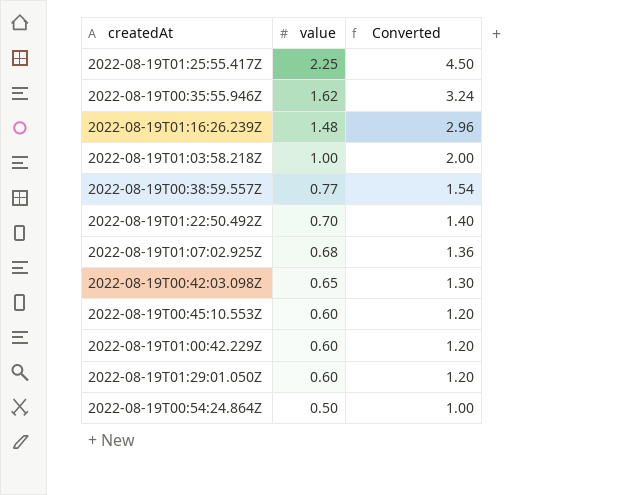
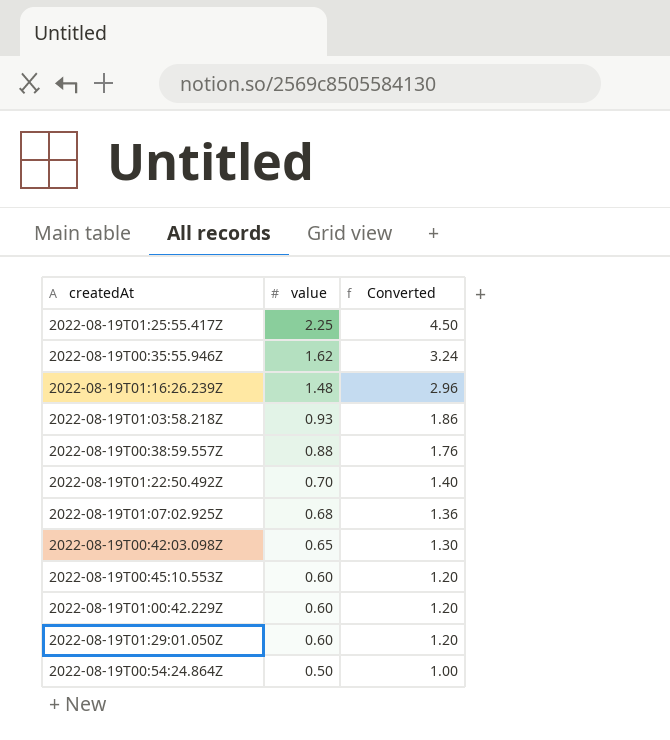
2022-08-19T01:03:58.218Z | value: 1.00 -> 0.93
2022-08-19T01:03:58.218Z | Converted: 2.00 -> 1.86
2022-08-19T00:38:59.557Z | value: 0.77 -> 0.88
2022-08-19T00:38:59.557Z | Converted: 1.54 -> 1.76

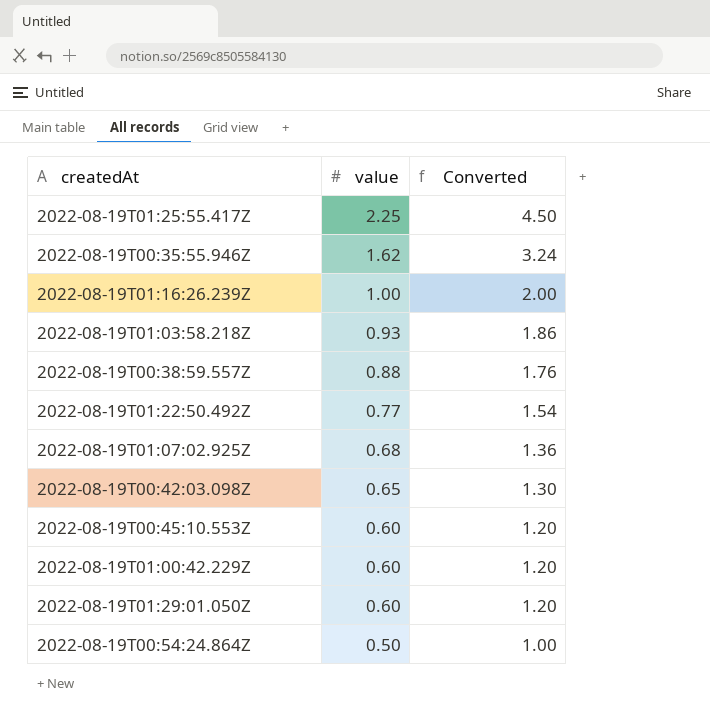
2022-08-19T01:16:26.239Z | value: 1.48 -> 1.00
2022-08-19T01:16:26.239Z | Converted: 2.96 -> 2.00
2022-08-19T01:22:50.492Z | value: 0.70 -> 0.77
2022-08-19T01:22:50.492Z | Converted: 1.40 -> 1.54

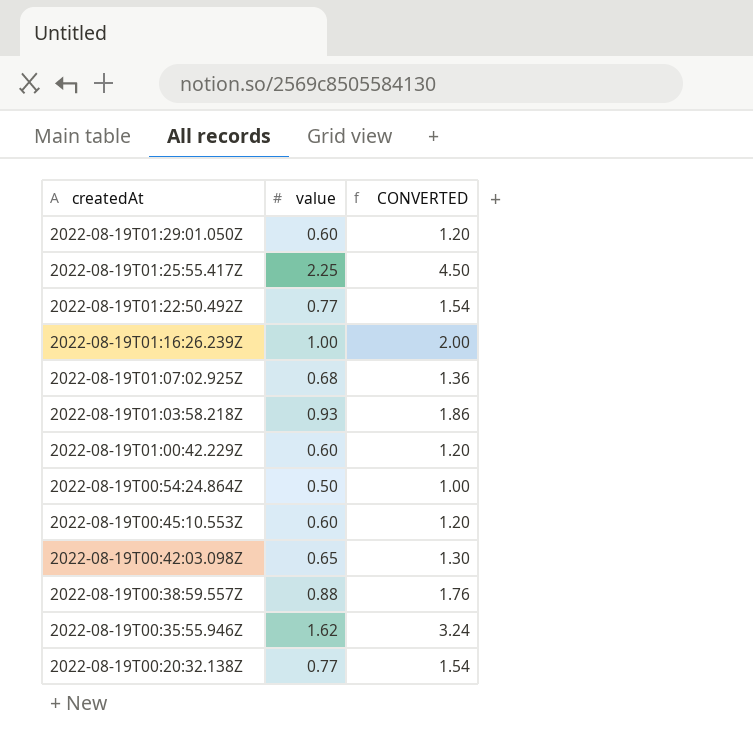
row order: value descending -> createdAt descending
column name: Converted -> CONVERTED
row 2022-08-19T00:20:32.138Z: none -> 0.77 | 1.54

